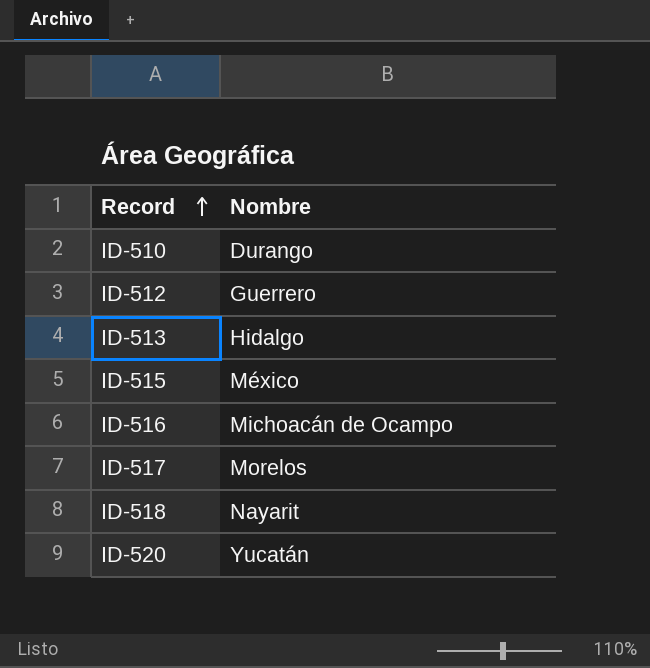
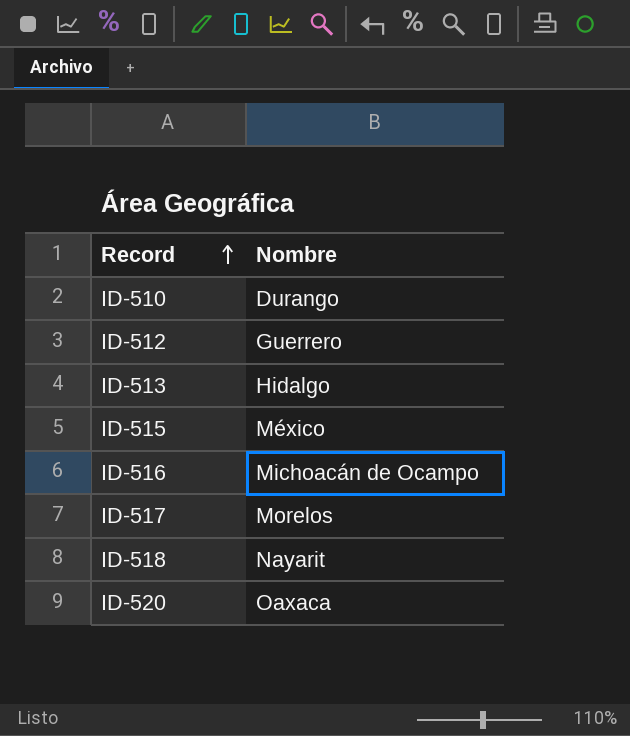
ID-520 | Nombre: Yucatán -> Oaxaca

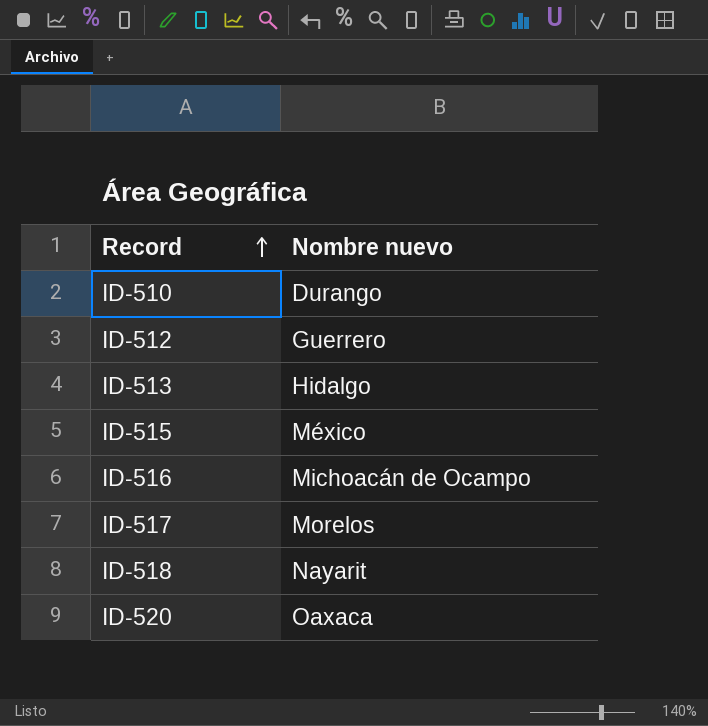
column name: Nombre -> Nombre nuevo

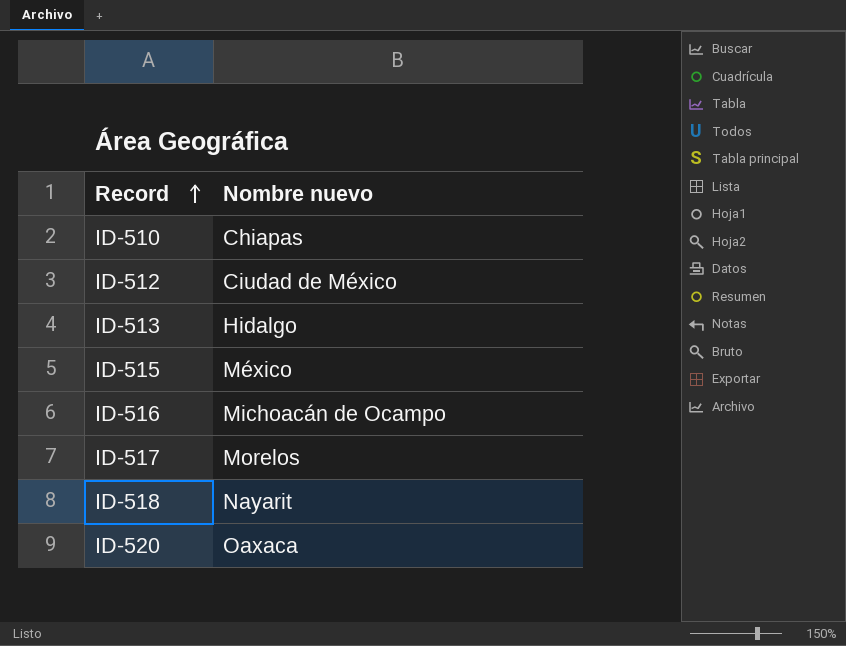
ID-510 | Nombre nuevo: Durango -> Chiapas
ID-512 | Nombre nuevo: Guerrero -> Ciudad de México

